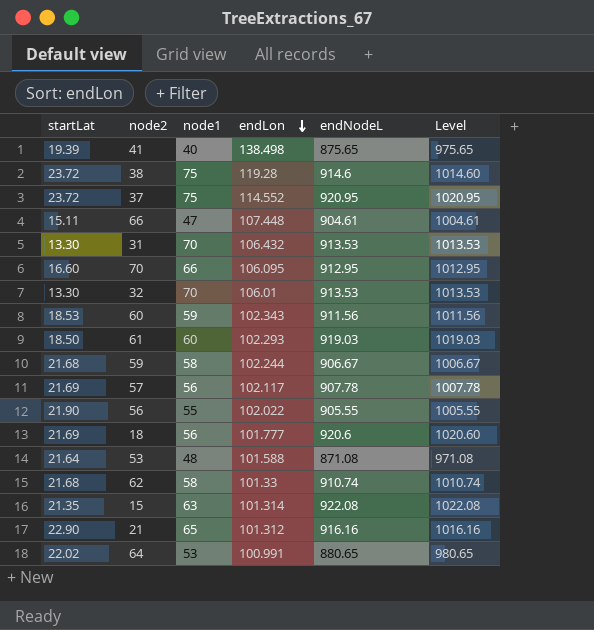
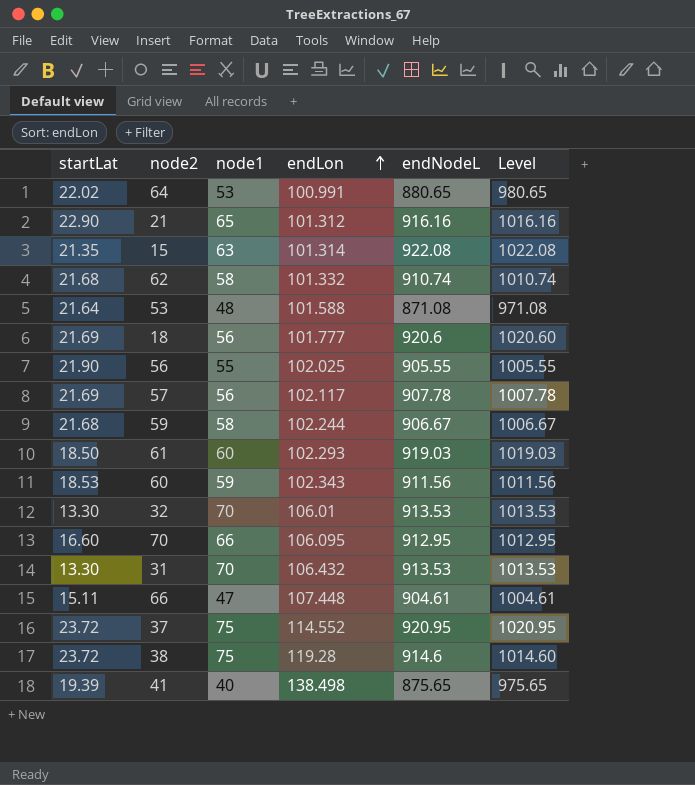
row order: endLon descending -> endLon ascending
62 | endLon: 101.33 -> 101.332
56 | endLon: 102.022 -> 102.025

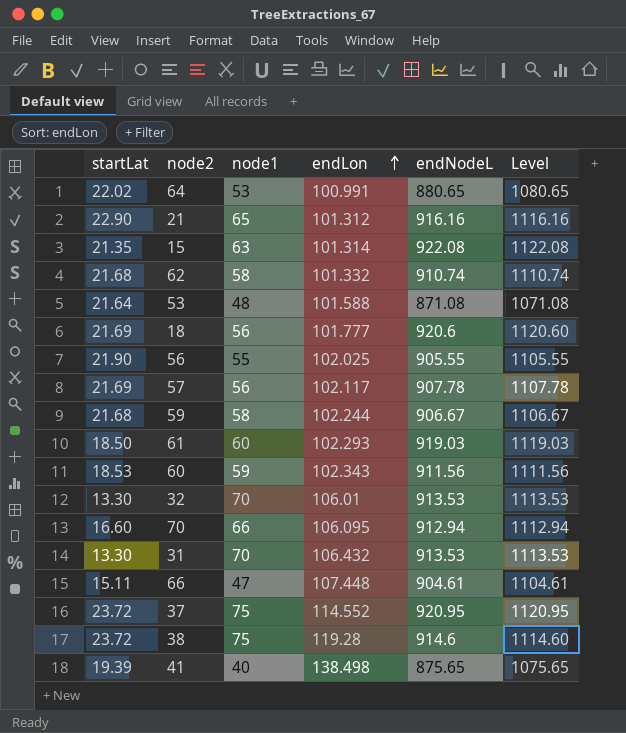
column Level | formula: [endNodeL] + 100 -> [endNodeL] + 200
70 | endNodeL: 912.95 -> 912.94

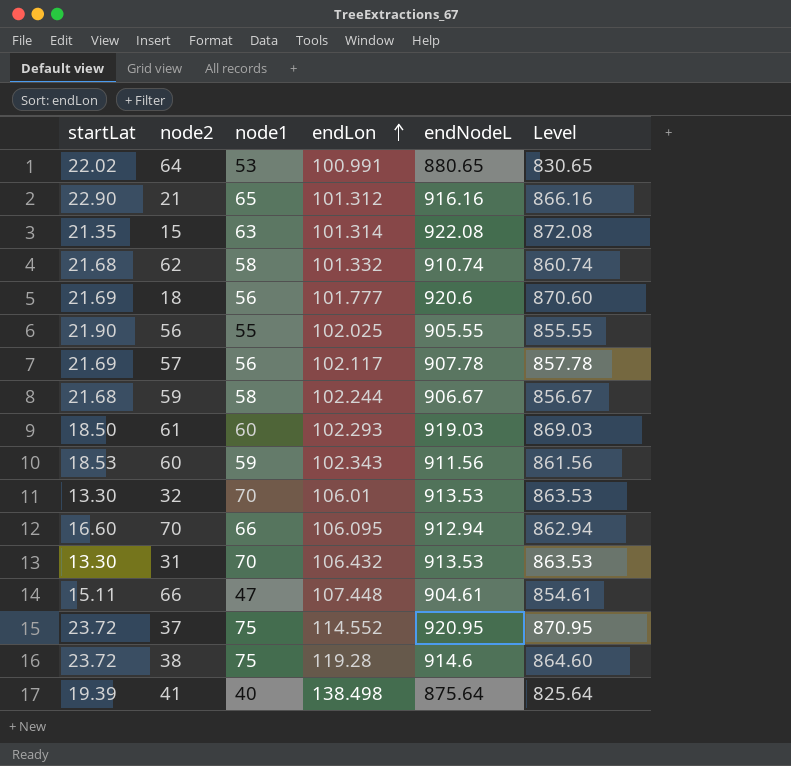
column Level | formula: [endNodeL] + 200 -> [endNodeL] - 50
row 53: 21.64 | 48 | 101.588 | 871.08 | 1071.08 -> none
41 | endNodeL: 875.65 -> 875.64

